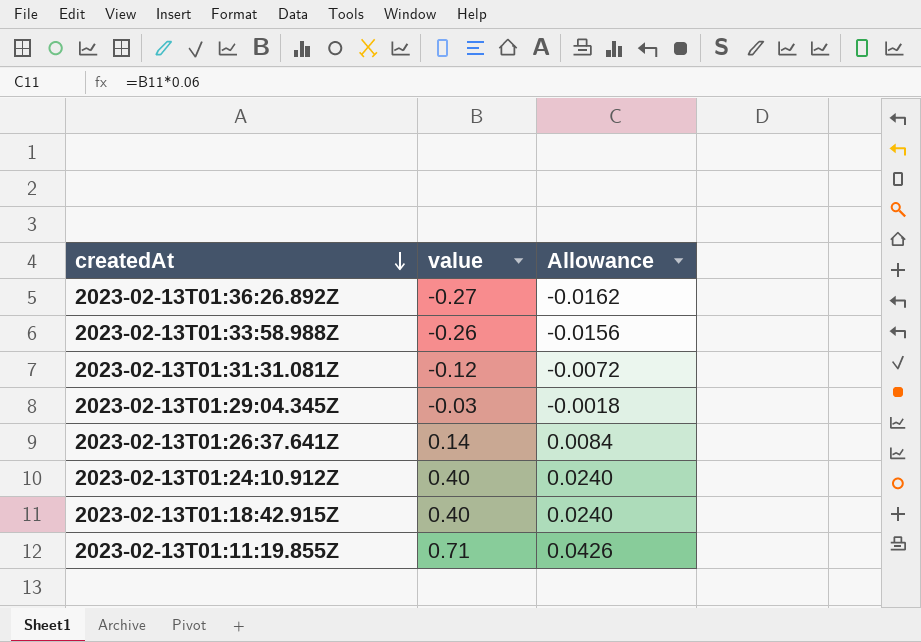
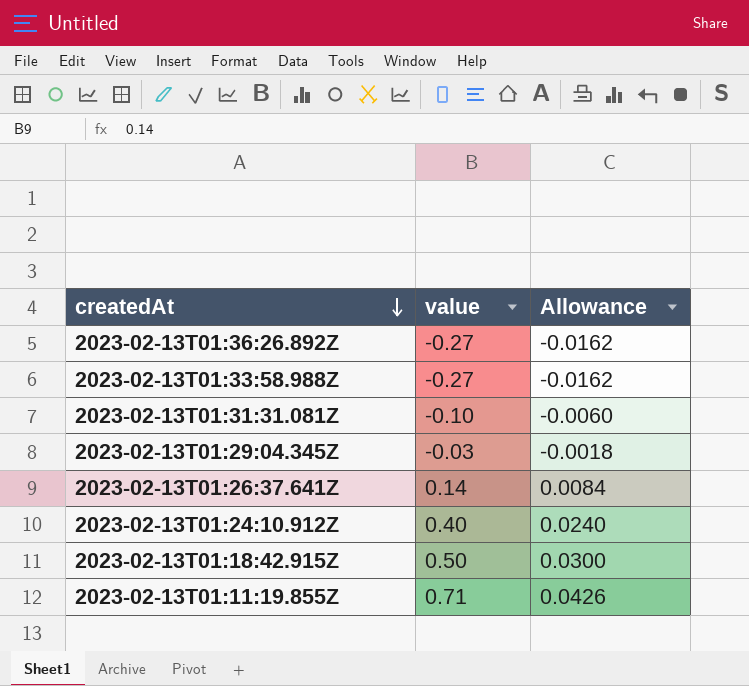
2023-02-13T01:33:58.988Z | value: -0.26 -> -0.27
2023-02-13T01:33:58.988Z | Allowance: -0.0156 -> -0.0162
2023-02-13T01:31:31.081Z | value: -0.12 -> -0.10
2023-02-13T01:31:31.081Z | Allowance: -0.0072 -> -0.0060
2023-02-13T01:18:42.915Z | value: 0.40 -> 0.50
2023-02-13T01:18:42.915Z | Allowance: 0.0240 -> 0.0300

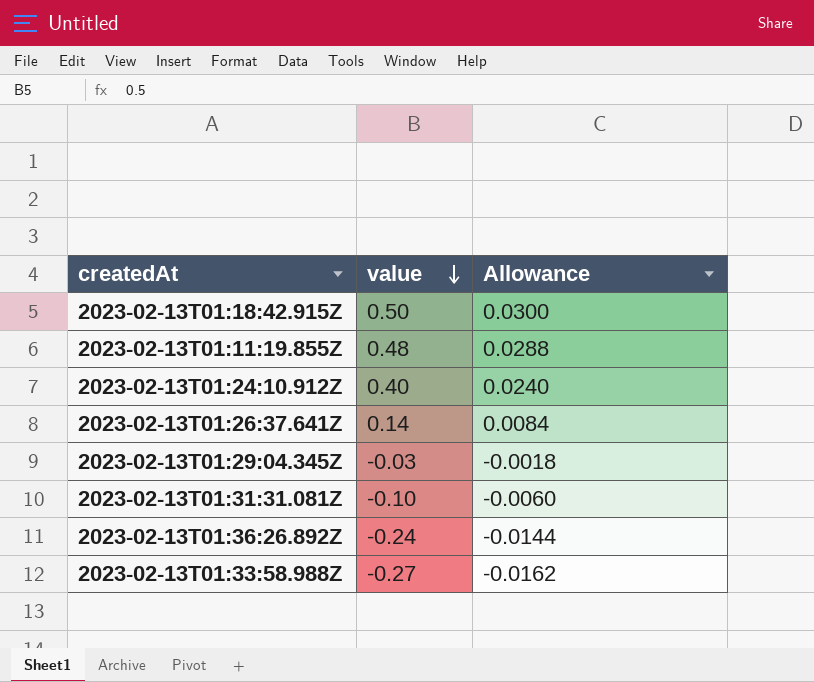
row order: createdAt descending -> value descending
2023-02-13T01:11:19.855Z | value: 0.71 -> 0.48
2023-02-13T01:11:19.855Z | Allowance: 0.0426 -> 0.0288
2023-02-13T01:36:26.892Z | value: -0.27 -> -0.24
2023-02-13T01:36:26.892Z | Allowance: -0.0162 -> -0.0144

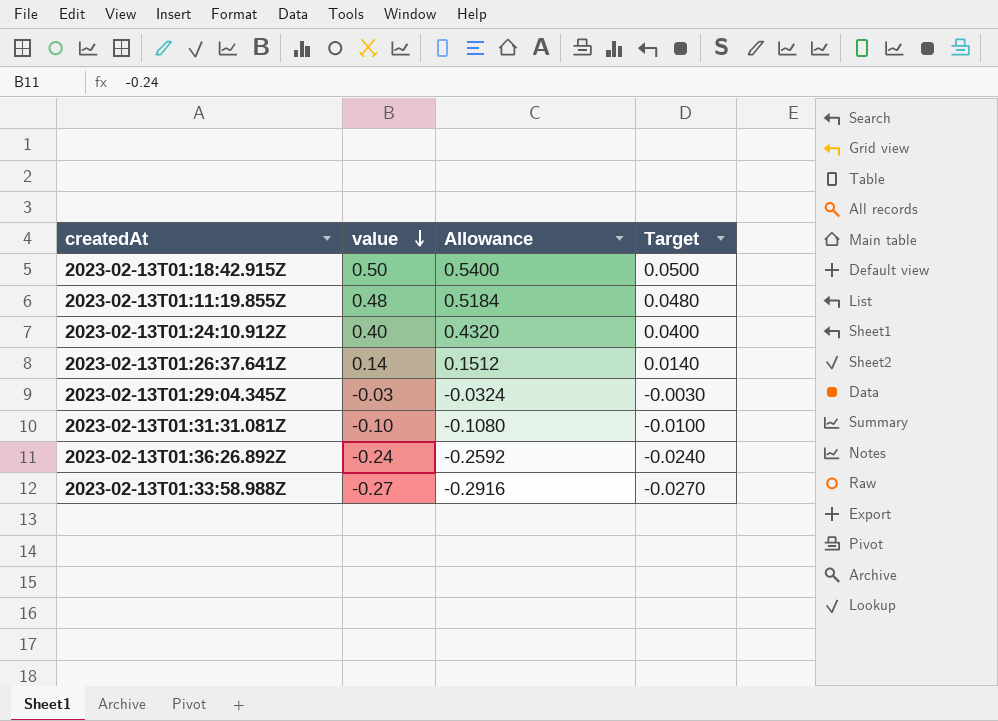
column Allowance | formula: [value] * 0.06 -> [value] * 1.08
column Target | formula: none -> [value] * 0.1

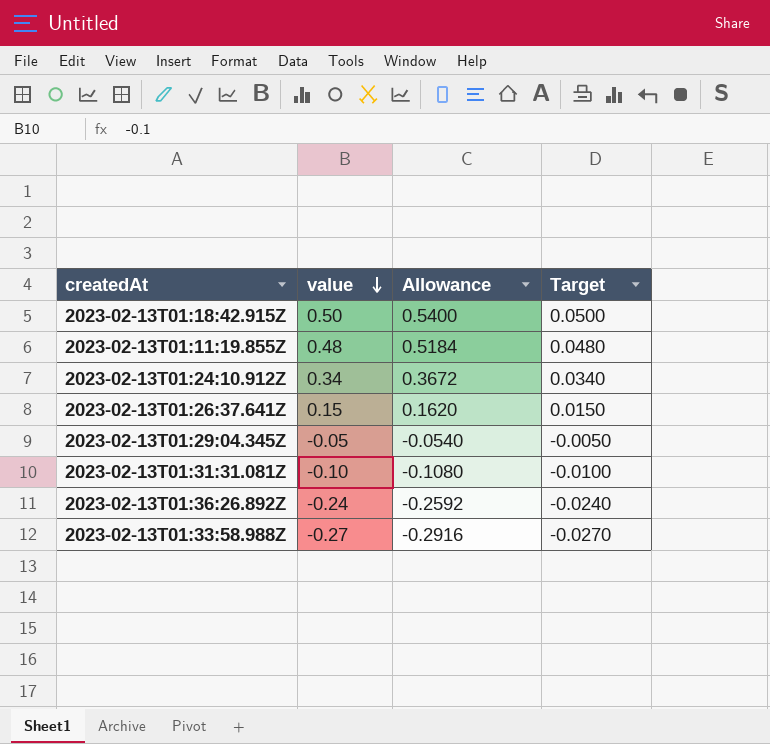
2023-02-13T01:24:10.912Z | value: 0.40 -> 0.34
2023-02-13T01:24:10.912Z | Allowance: 0.4320 -> 0.3672
2023-02-13T01:24:10.912Z | Target: 0.0400 -> 0.0340
2023-02-13T01:26:37.641Z | value: 0.14 -> 0.15
2023-02-13T01:26:37.641Z | Allowance: 0.1512 -> 0.1620
2023-02-13T01:26:37.641Z | Target: 0.0140 -> 0.0150
2023-02-13T01:29:04.345Z | value: -0.03 -> -0.05
2023-02-13T01:29:04.345Z | Allowance: -0.0324 -> -0.0540
2023-02-13T01:29:04.345Z | Target: -0.0030 -> -0.0050

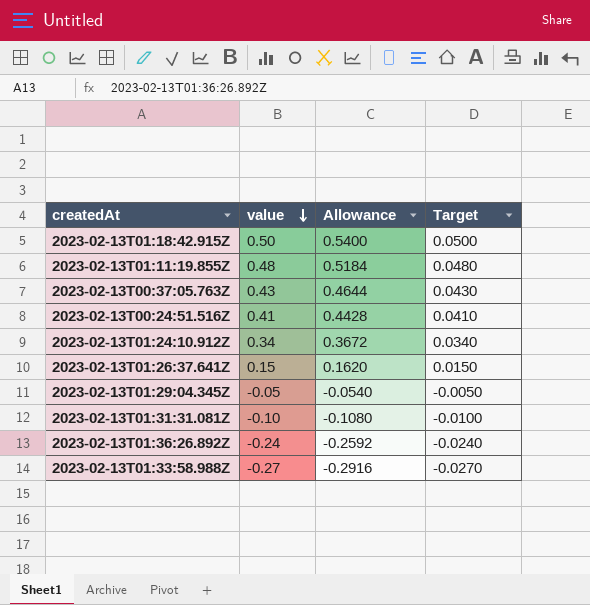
row 2023-02-13T00:37:05.763Z: none -> 0.43 | 0.4644 | 0.0430
row 2023-02-13T00:24:51.516Z: none -> 0.41 | 0.4428 | 0.0410

